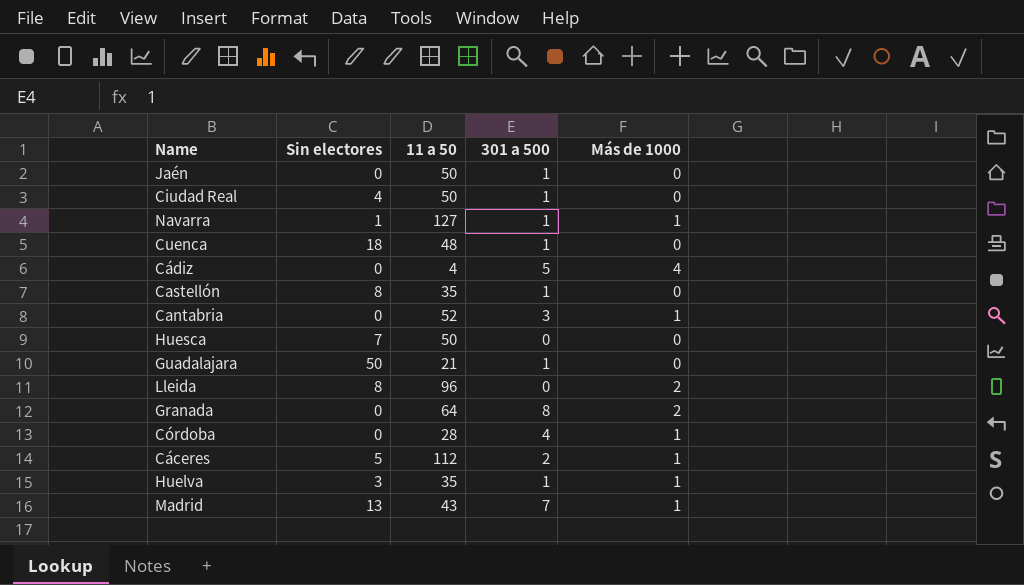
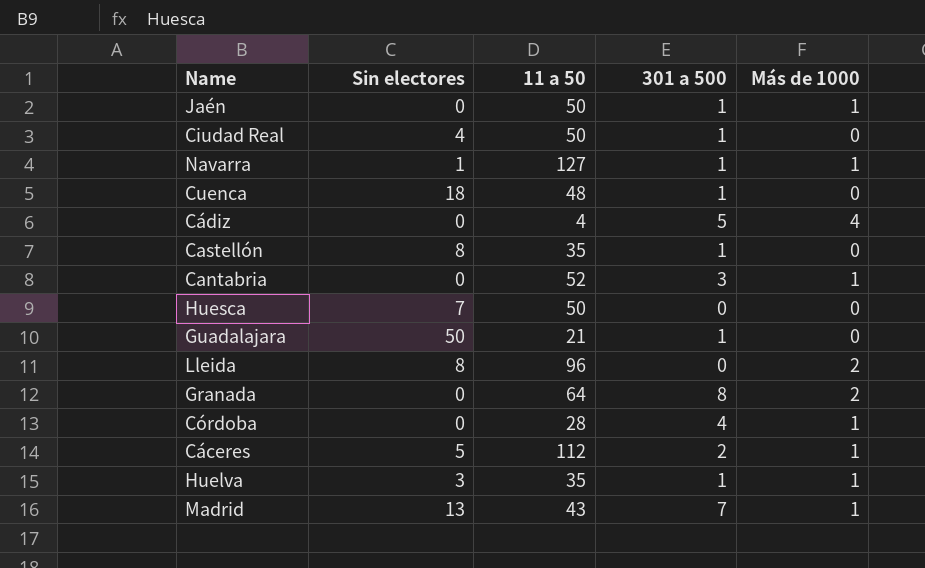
Jaén | Más de 1000: 0 -> 1

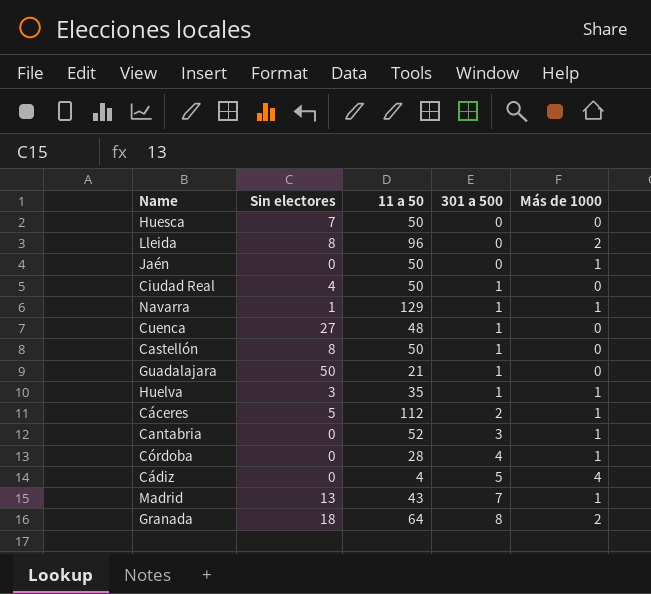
row order: none -> 301 a 500 ascending
Jaén | 301 a 500: 1 -> 0
Navarra | 11 a 50: 127 -> 129
Cuenca | Sin electores: 18 -> 27
Castellón | 11 a 50: 35 -> 50
Granada | Sin electores: 0 -> 18

